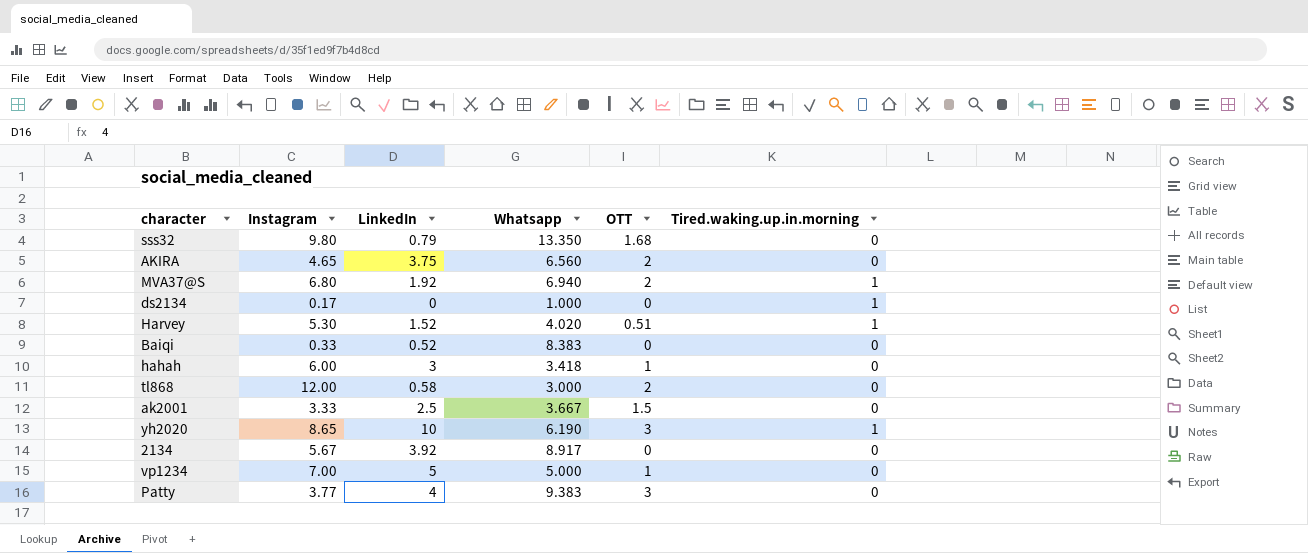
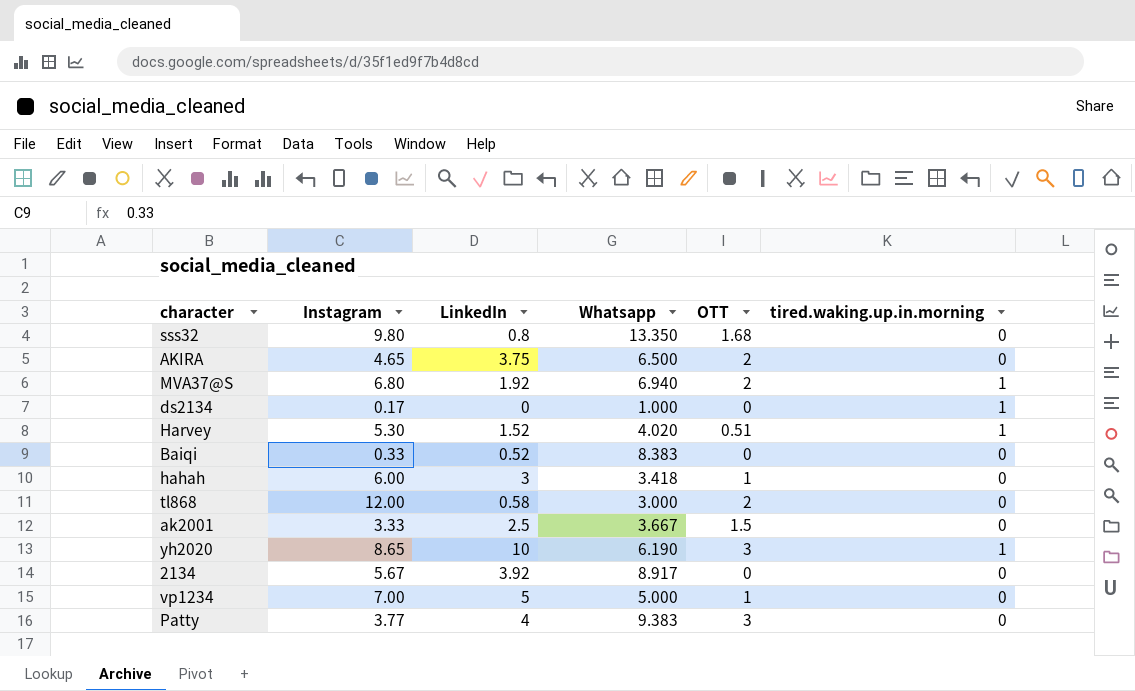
column name: Tired.waking.up.in.morning -> tired.waking.up.in.morning
sss32 | LinkedIn: 0.79 -> 0.8
AKIRA | Whatsapp: 6.560 -> 6.500

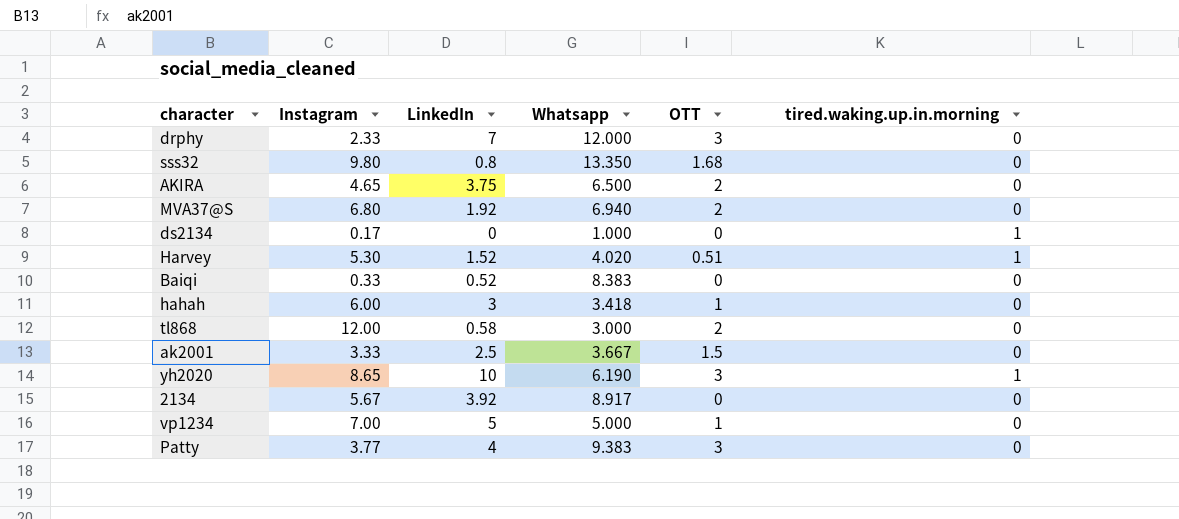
row drphy: none -> 2.33 | 7 | 12.000 | 3 | 0
MVA37@S | tired.waking.up.in.morning: 1 -> 0

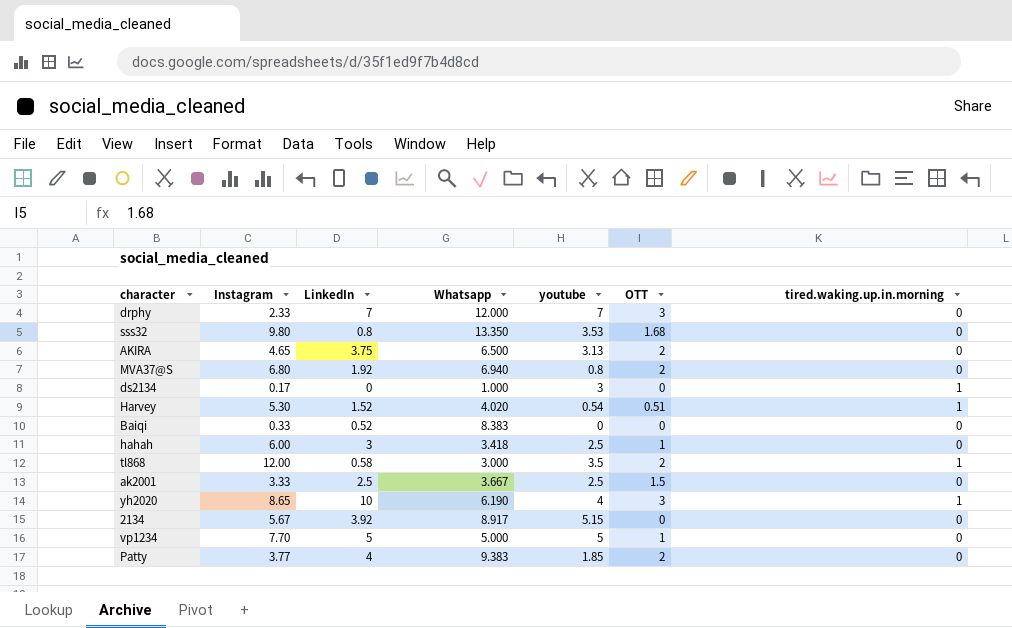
column youtube | position: none -> 5
tl868 | tired.waking.up.in.morning: 0 -> 1
vp1234 | Instagram: 7.00 -> 7.70
Patty | OTT: 3 -> 2

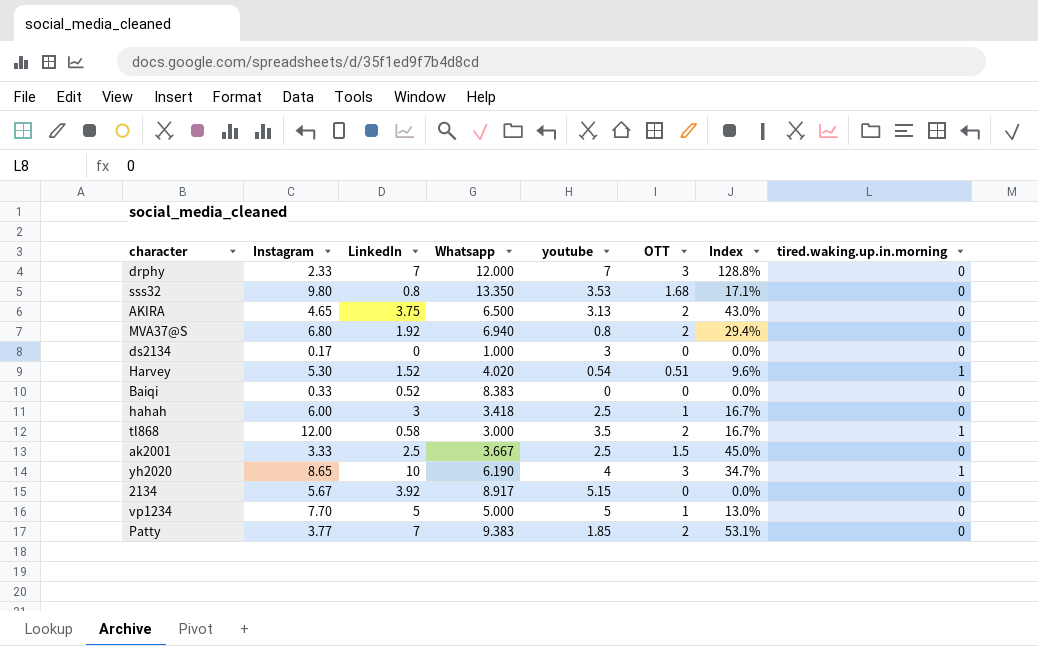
column Index | formula: none -> [OTT] / [Instagram]
ds2134 | tired.waking.up.in.morning: 1 -> 0
Patty | LinkedIn: 4 -> 7

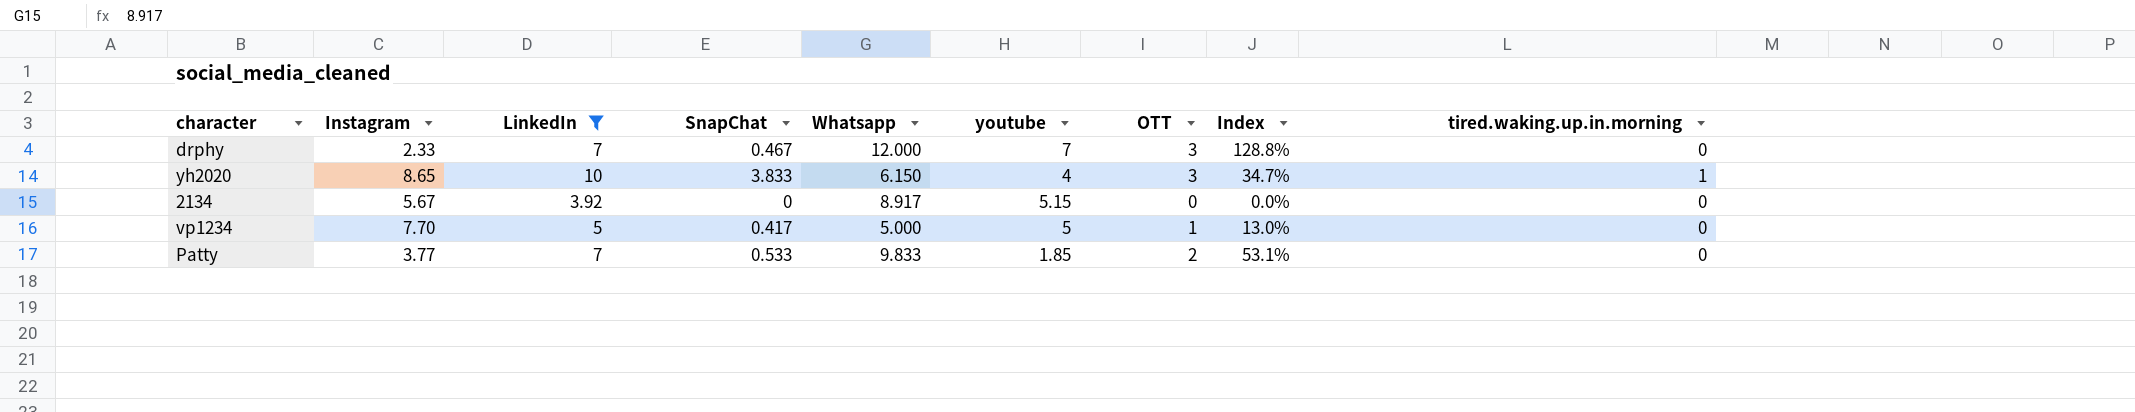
filter: none -> LinkedIn >= 3.92
column SnapChat | position: none -> 4
yh2020 | Whatsapp: 6.190 -> 6.150
Patty | Whatsapp: 9.383 -> 9.833

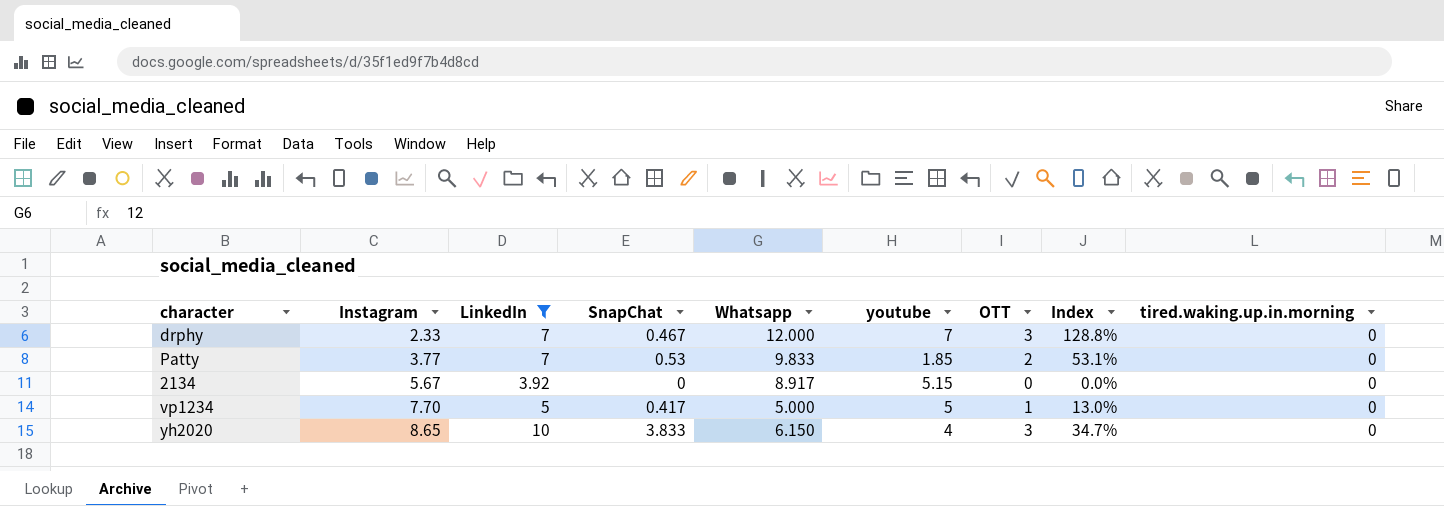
row order: none -> Instagram ascending
Patty | SnapChat: 0.533 -> 0.53
yh2020 | tired.waking.up.in.morning: 1 -> 0

